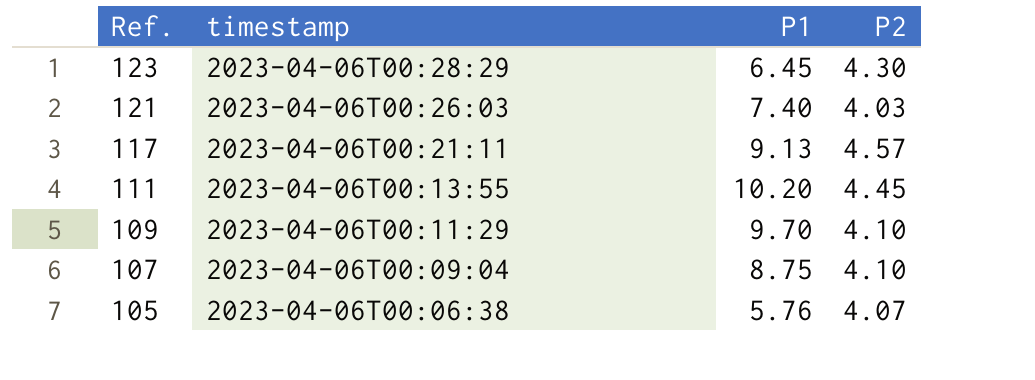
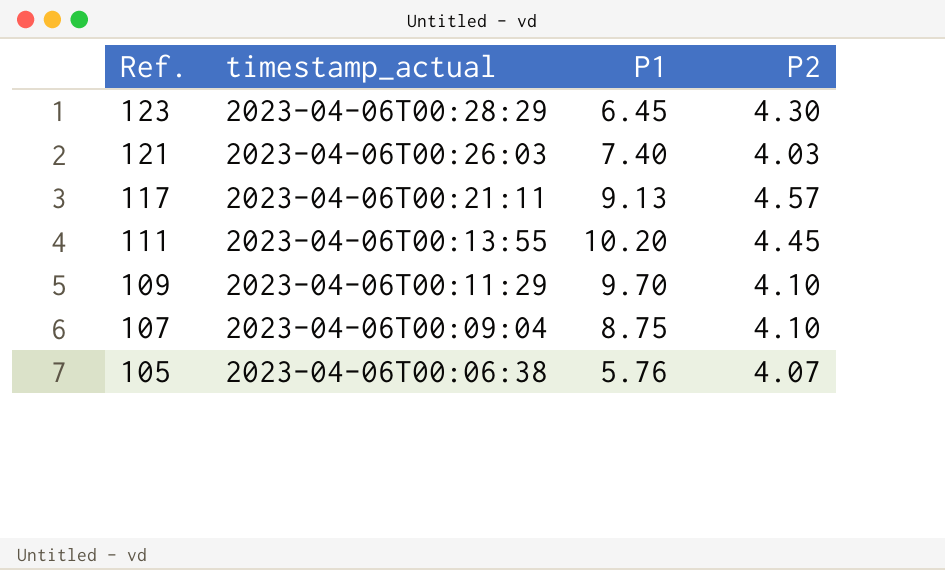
column name: timestamp -> timestamp_actual

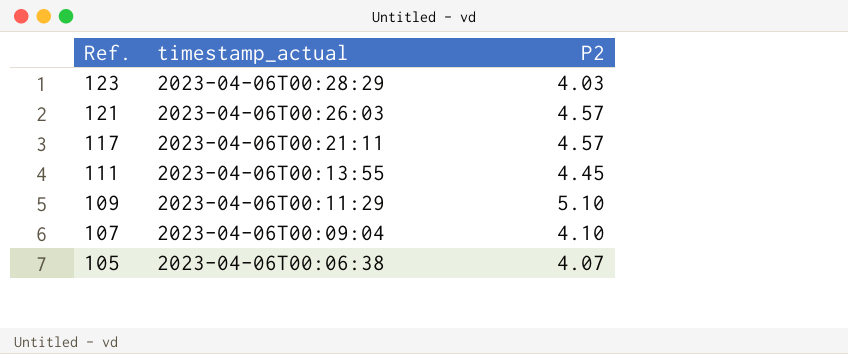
column P1 | position: 3 -> none
123 | P2: 4.30 -> 4.03
121 | P2: 4.03 -> 4.57
109 | P2: 4.10 -> 5.10

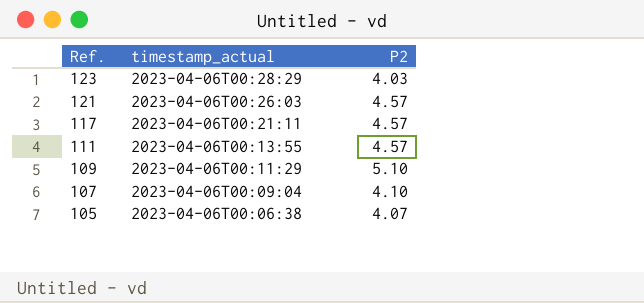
111 | P2: 4.45 -> 4.57

